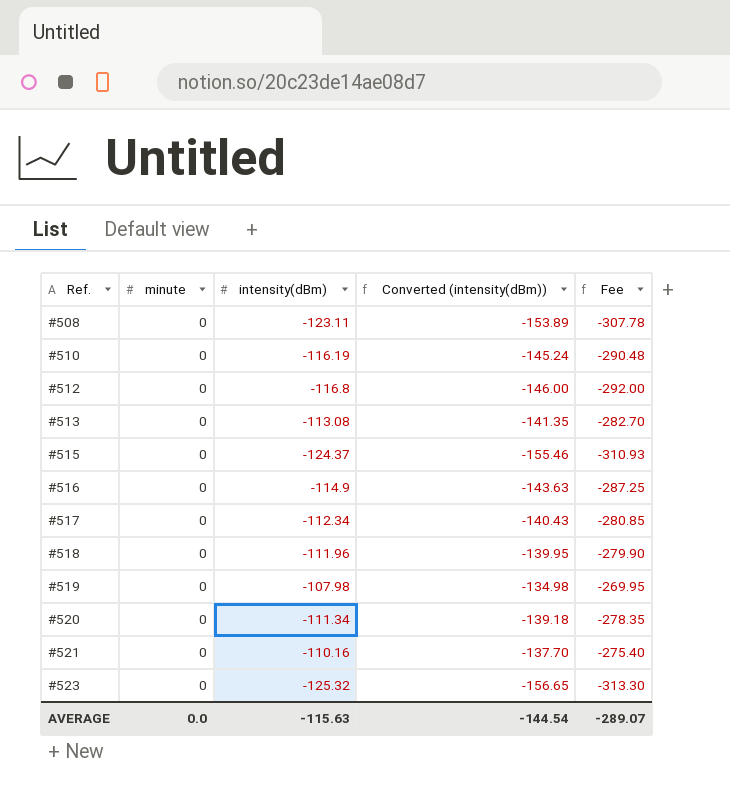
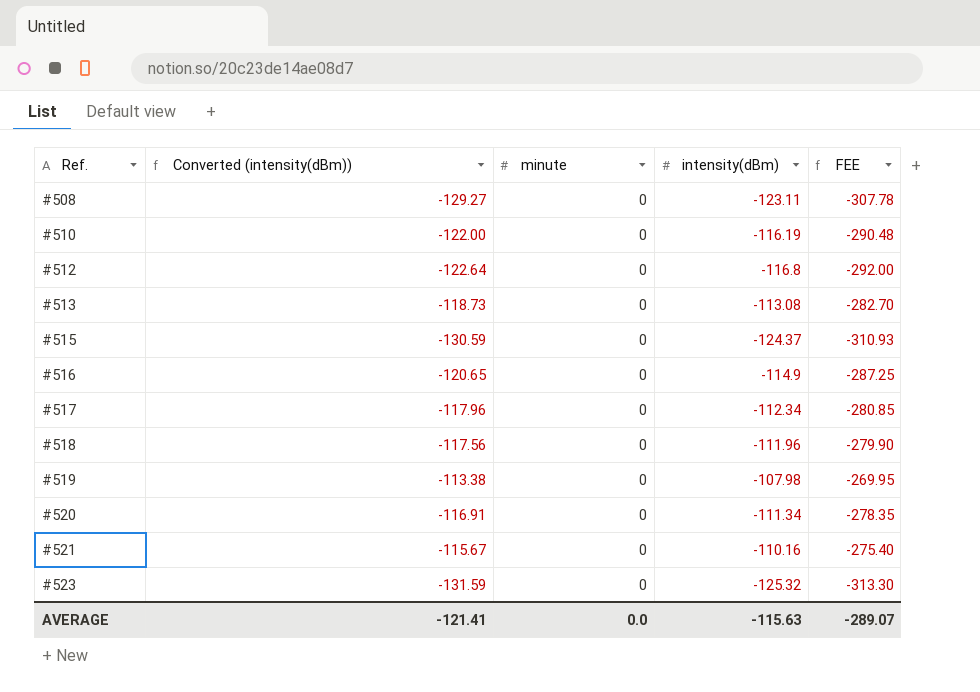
column Converted (intensity(dBm)) | formula: [intensity(dBm)] * 1.25 -> [intensity(dBm)] * 1.05
column Converted (intensity(dBm)) | position: 4 -> 2
column name: Fee -> FEE
AVERAGE | Converted (intensity(dBm)): -144.54 -> -121.41

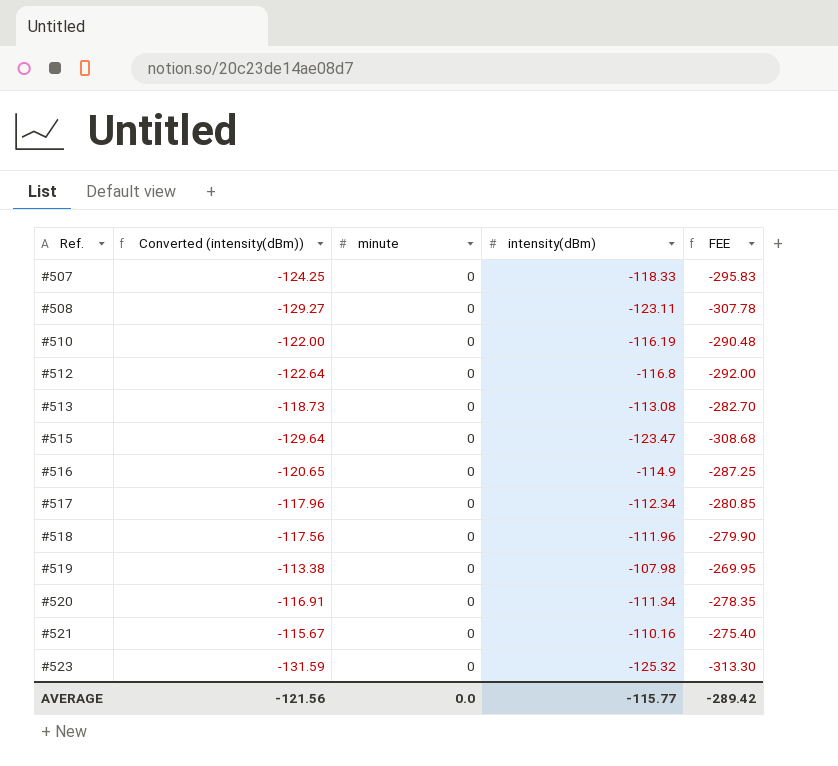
row #507: none -> -124.25 | 0 | -118.33 | -295.83
#515 | Converted (intensity(dBm)): -130.59 -> -129.64
#515 | intensity(dBm): -124.37 -> -123.47
#515 | FEE: -310.93 -> -308.68
AVERAGE | Converted (intensity(dBm)): -121.41 -> -121.56
AVERAGE | intensity(dBm): -115.63 -> -115.77
AVERAGE | FEE: -289.07 -> -289.42

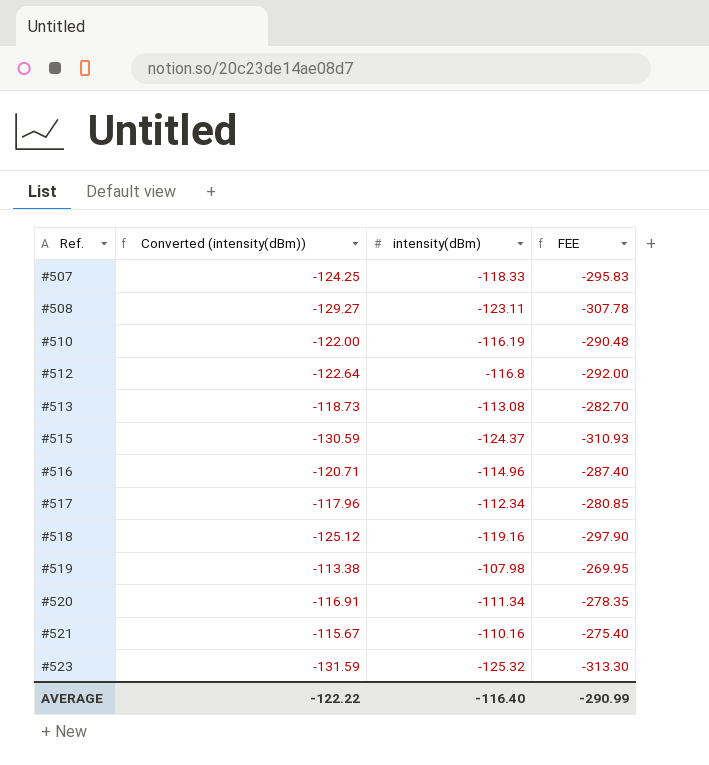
column minute | position: 3 -> none
#515 | Converted (intensity(dBm)): -129.64 -> -130.59
#515 | intensity(dBm): -123.47 -> -124.37
#515 | FEE: -308.68 -> -310.93
#516 | Converted (intensity(dBm)): -120.65 -> -120.71
#516 | intensity(dBm): -114.9 -> -114.96
#516 | FEE: -287.25 -> -287.40
#518 | Converted (intensity(dBm)): -117.56 -> -125.12
#518 | intensity(dBm): -111.96 -> -119.16
#518 | FEE: -279.90 -> -297.90
AVERAGE | Converted (intensity(dBm)): -121.56 -> -122.22
AVERAGE | intensity(dBm): -115.77 -> -116.40
AVERAGE | FEE: -289.42 -> -290.99

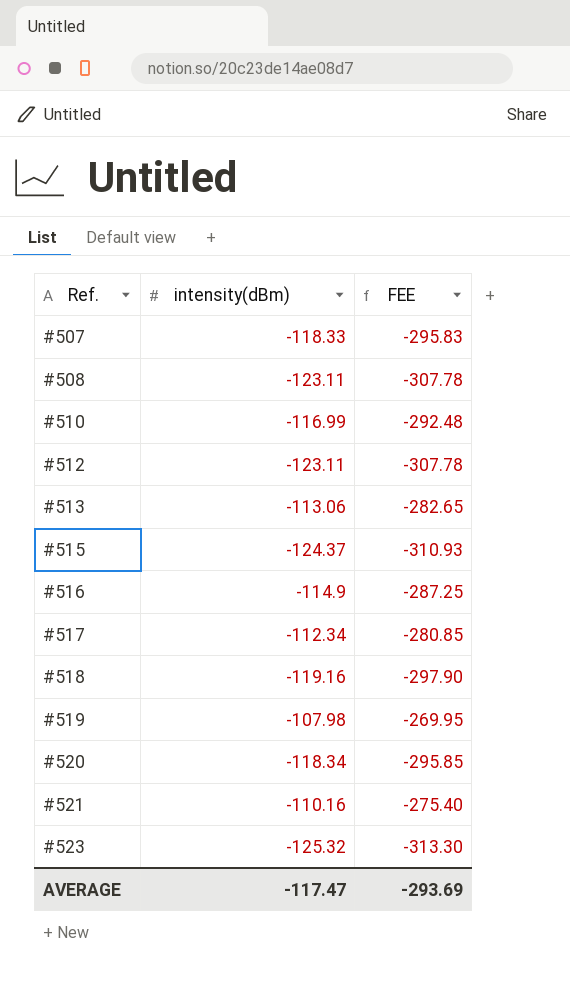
column Converted (intensity(dBm)) | formula: [intensity(dBm)] * 1.05 -> none
#510 | intensity(dBm): -116.19 -> -116.99
#510 | FEE: -290.48 -> -292.48
#512 | intensity(dBm): -116.8 -> -123.11
#512 | FEE: -292.00 -> -307.78
#513 | intensity(dBm): -113.08 -> -113.06
#513 | FEE: -282.70 -> -282.65
#516 | intensity(dBm): -114.96 -> -114.9
#516 | FEE: -287.40 -> -287.25
#520 | intensity(dBm): -111.34 -> -118.34
#520 | FEE: -278.35 -> -295.85
AVERAGE | intensity(dBm): -116.40 -> -117.47
AVERAGE | FEE: -290.99 -> -293.69

